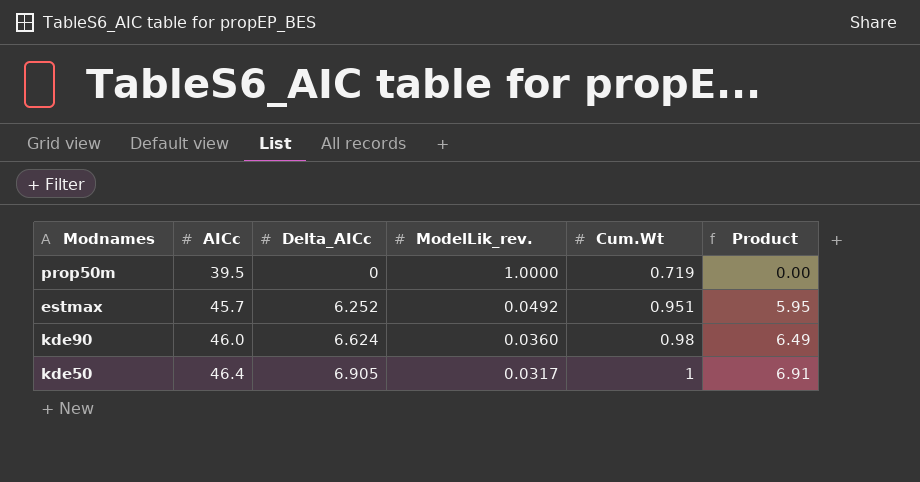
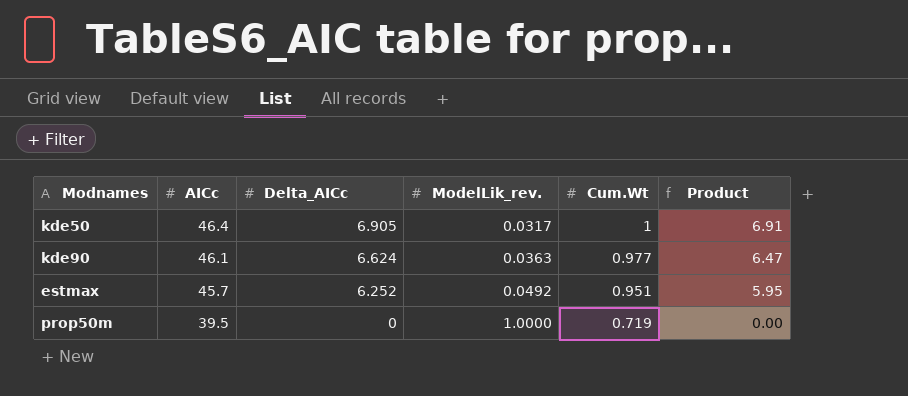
row order: AICc ascending -> AICc descending
kde90 | AICc: 46.0 -> 46.1
kde90 | ModelLik_rev.: 0.0360 -> 0.0363
kde90 | Cum.Wt: 0.98 -> 0.977
kde90 | Product: 6.49 -> 6.47

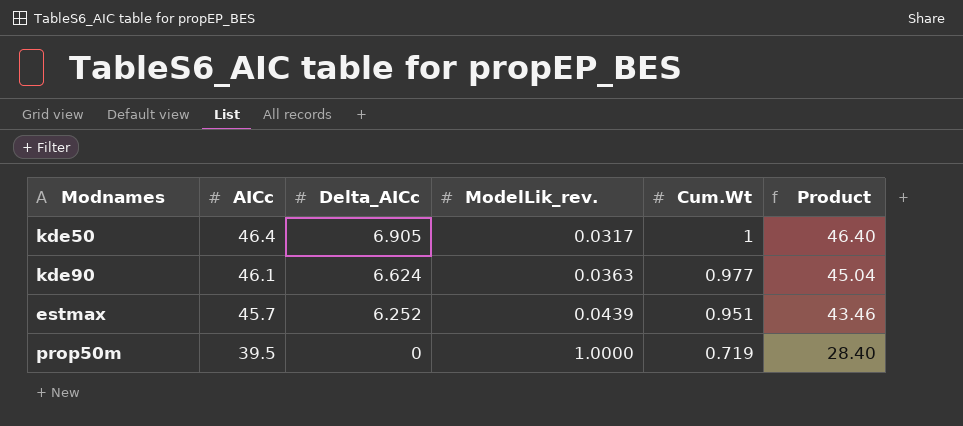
column Product | formula: [Delta_AICc] * [Cum.Wt] -> [AICc] * [Cum.Wt]
estmax | ModelLik_rev.: 0.0492 -> 0.0439

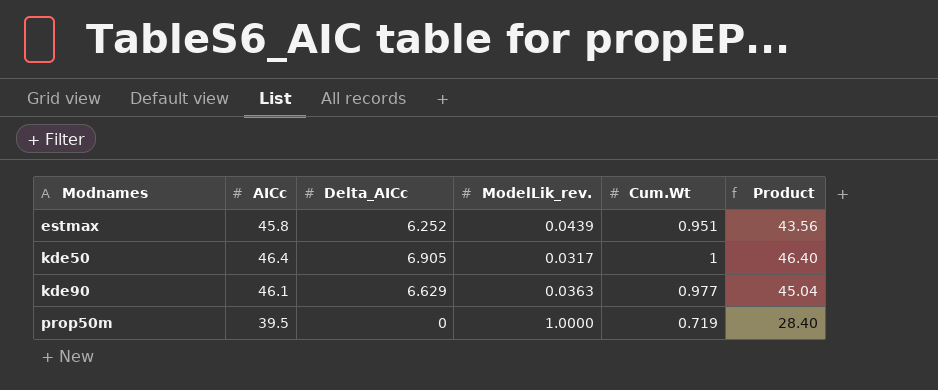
row order: AICc descending -> Modnames ascending
estmax | AICc: 45.7 -> 45.8
estmax | Product: 43.46 -> 43.56
kde90 | Delta_AICc: 6.624 -> 6.629

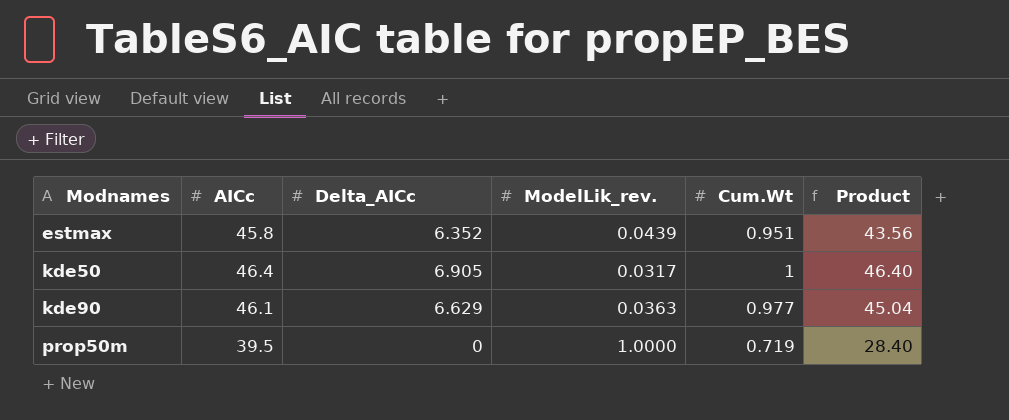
estmax | Delta_AICc: 6.252 -> 6.352

